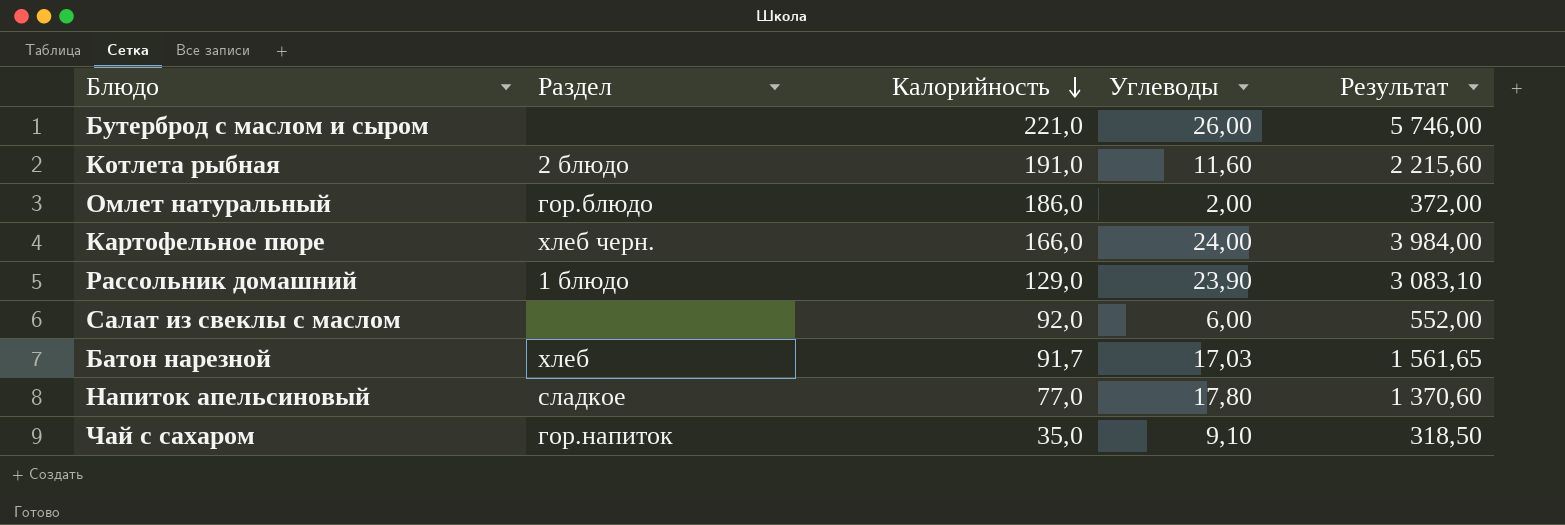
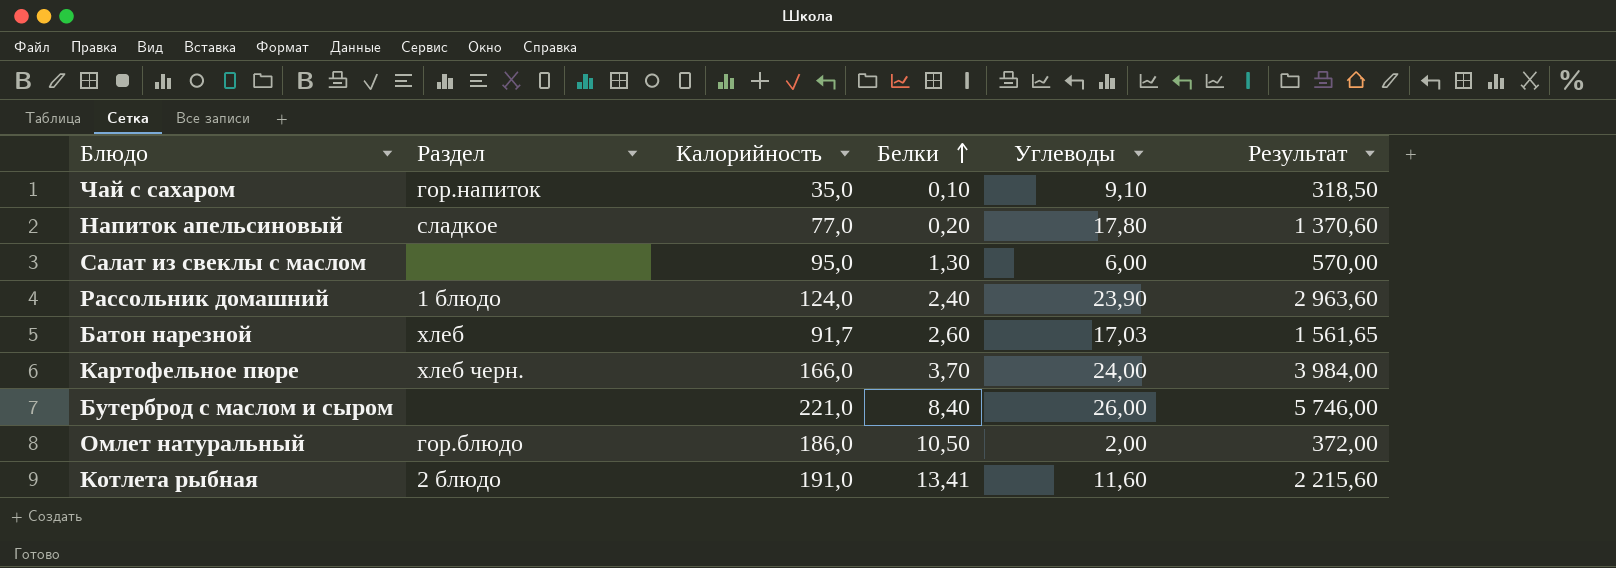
row order: Калорийность descending -> Белки ascending
column Белки | position: none -> 4
Салат из свеклы с маслом | Калорийность: 92,0 -> 95,0
Салат из свеклы с маслом | Результат: 552,00 -> 570,00
Рассольник домашний | Калорийность: 129,0 -> 124,0
Рассольник домашний | Результат: 3 083,10 -> 2 963,60

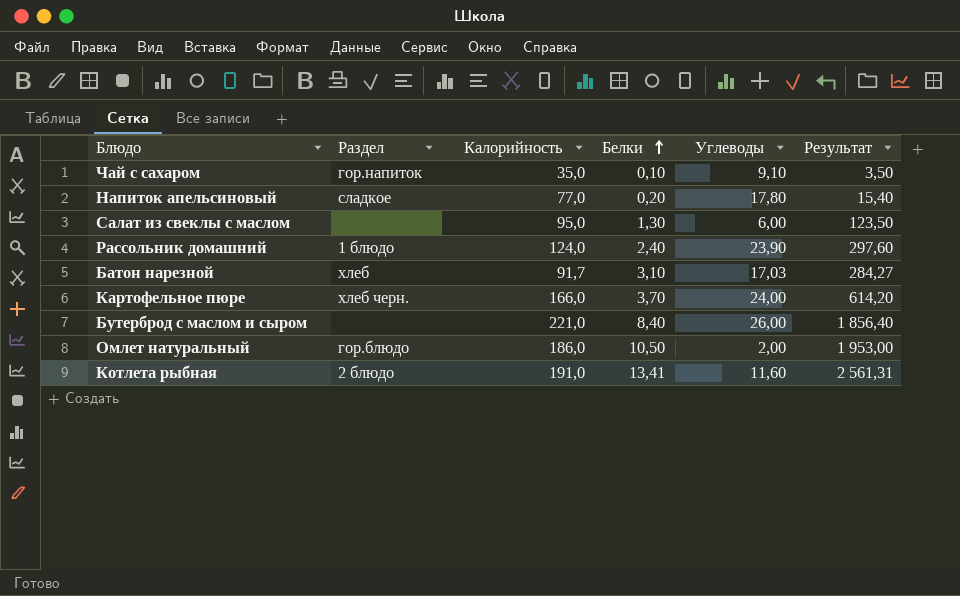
column Результат | formula: [Калорийность] * [Углеводы] -> [Калорийность] * [Белки]
Батон нарезной | Белки: 2,60 -> 3,10

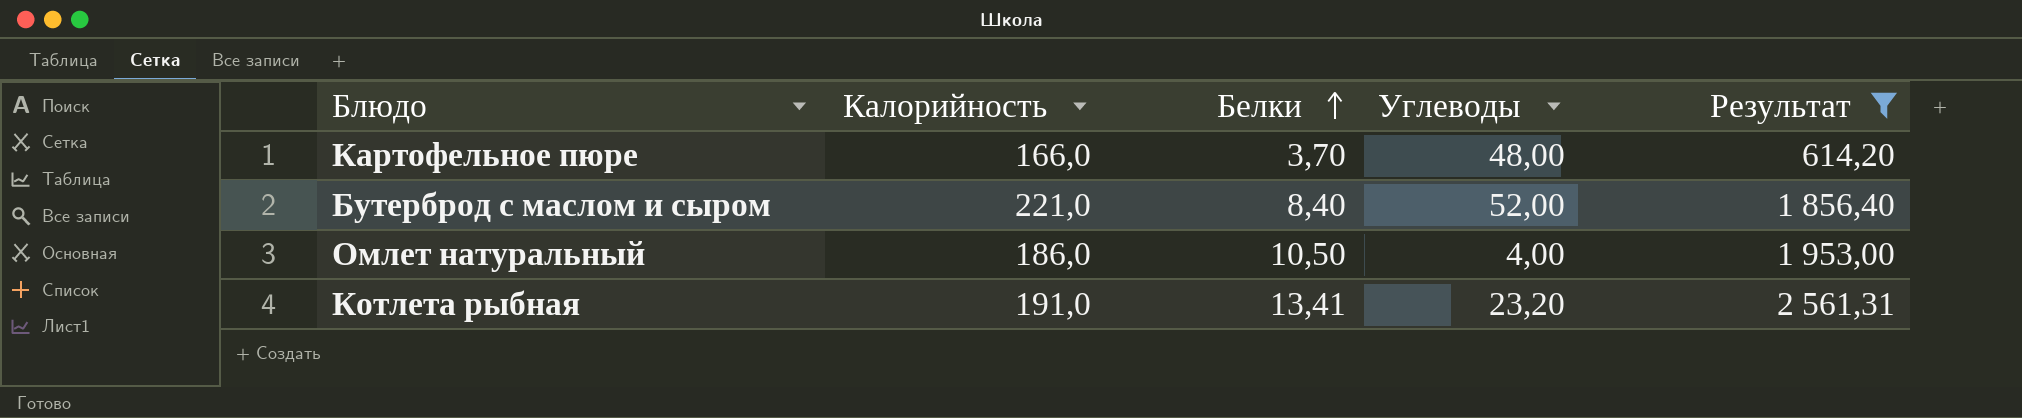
filter: none -> Результат >= 614,20
column Раздел | position: 2 -> none
Картофельное пюре | Углеводы: 24,00 -> 48,00
Бутерброд с маслом и сыром | Углеводы: 26,00 -> 52,00
Омлет натуральный | Углеводы: 2,00 -> 4,00
Котлета рыбная | Углеводы: 11,60 -> 23,20

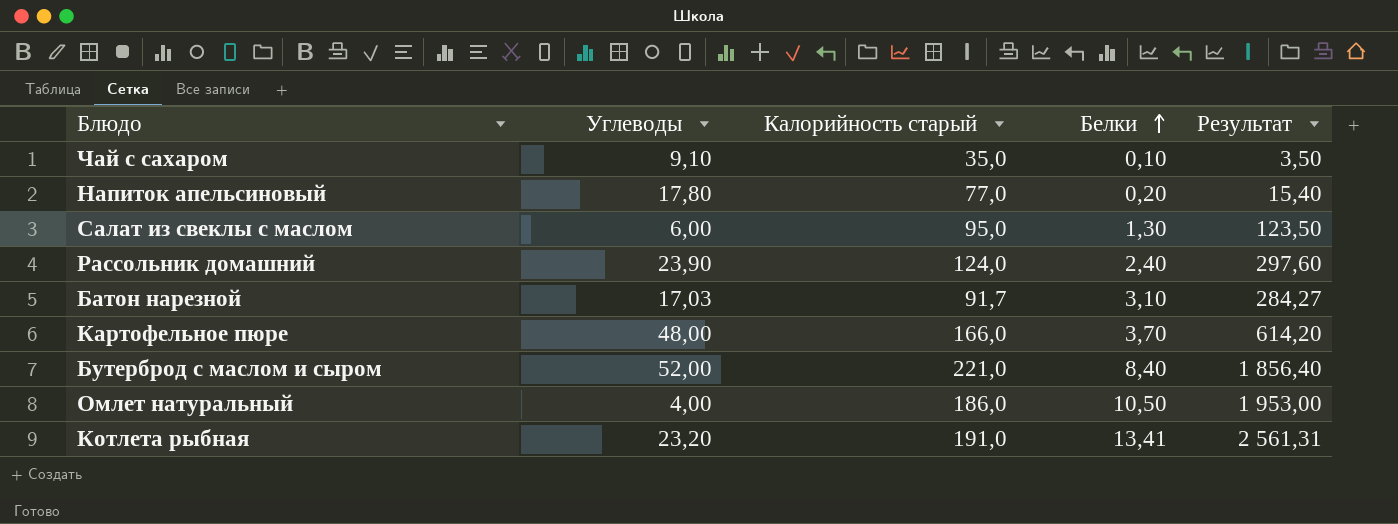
filter: Результат >= 614,20 -> none
column Углеводы | position: 4 -> 2
column name: Калорийность -> Калорийность старый

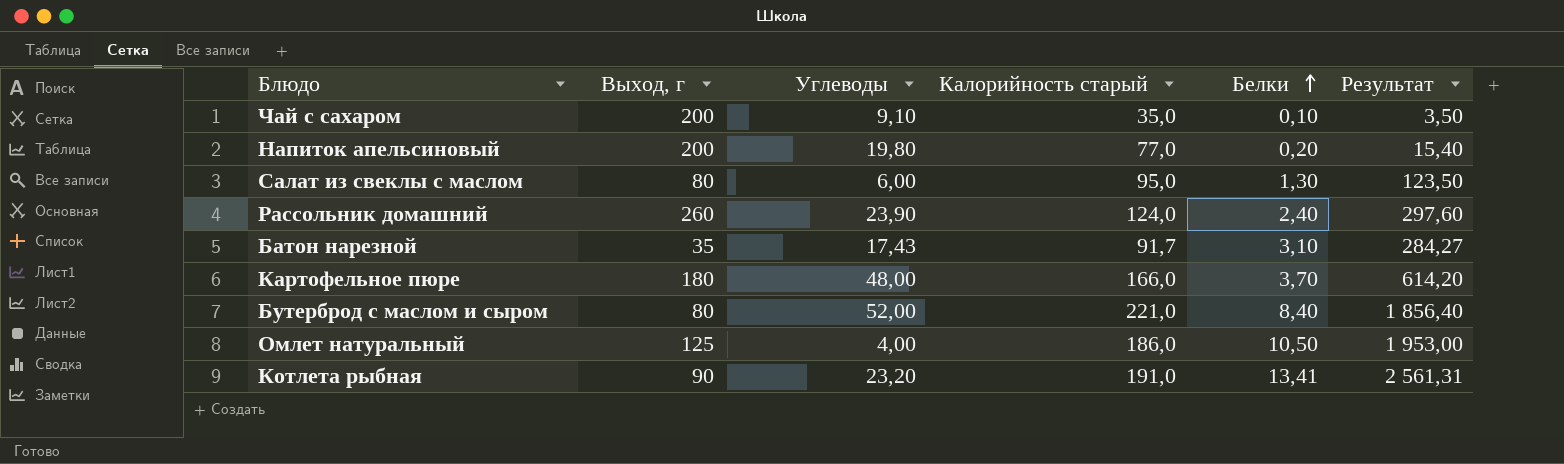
column Выход, г | position: none -> 2
Напиток апельсиновый | Углеводы: 17,80 -> 19,80
Батон нарезной | Углеводы: 17,03 -> 17,43

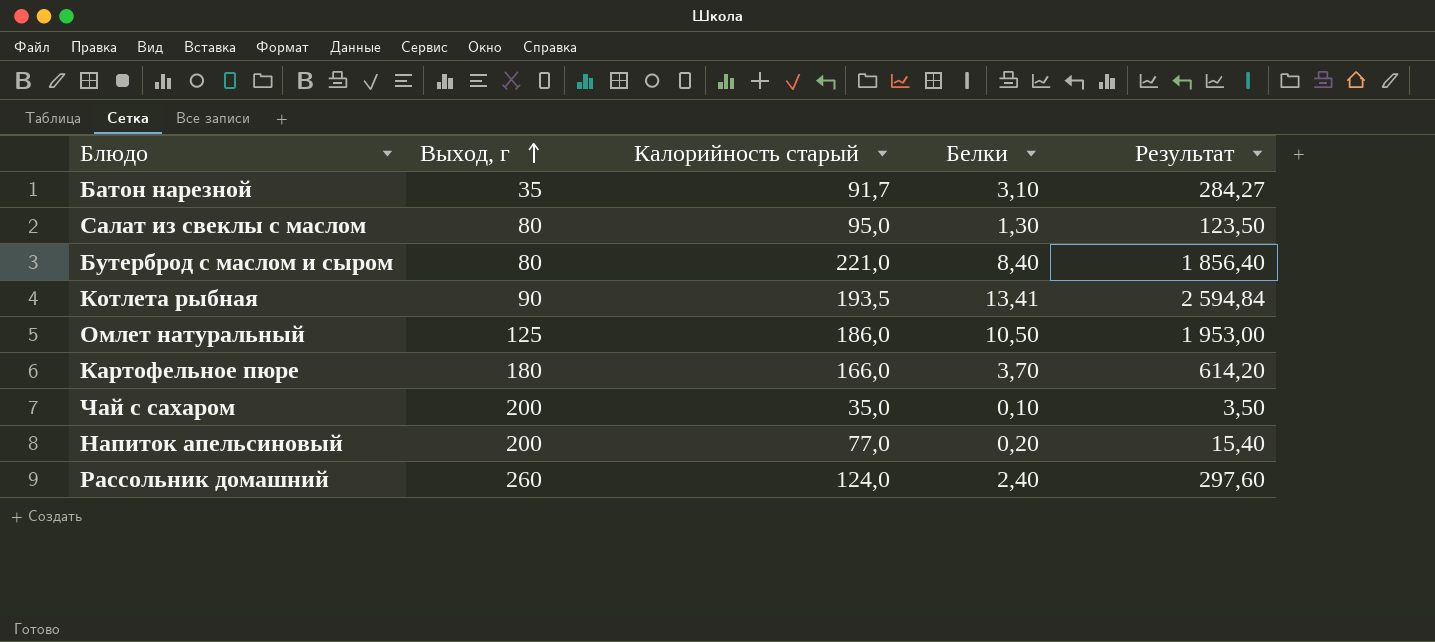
row order: Белки ascending -> Выход, г ascending
column Углеводы | position: 3 -> none
Котлета рыбная | Калорийность старый: 191,0 -> 193,5
Котлета рыбная | Результат: 2 561,31 -> 2 594,84

